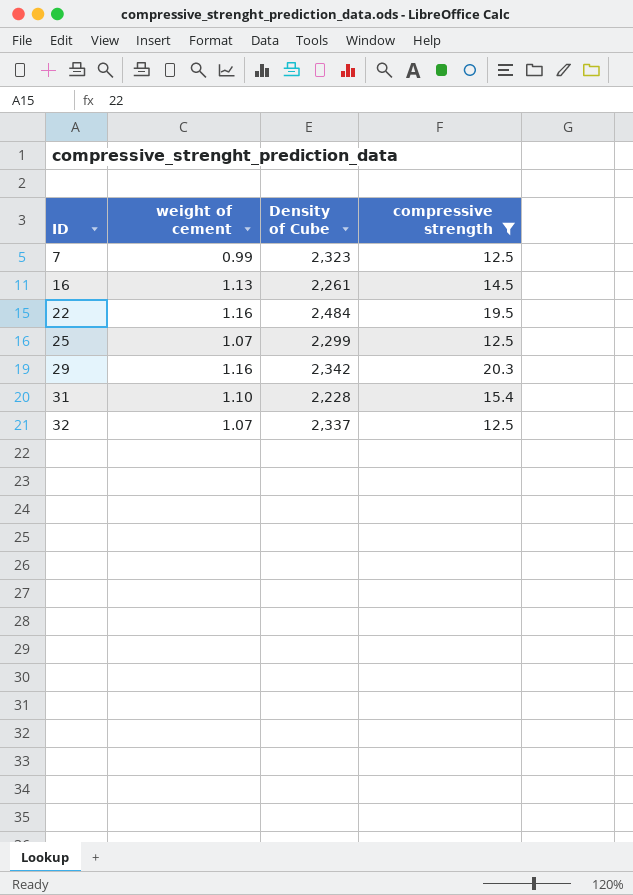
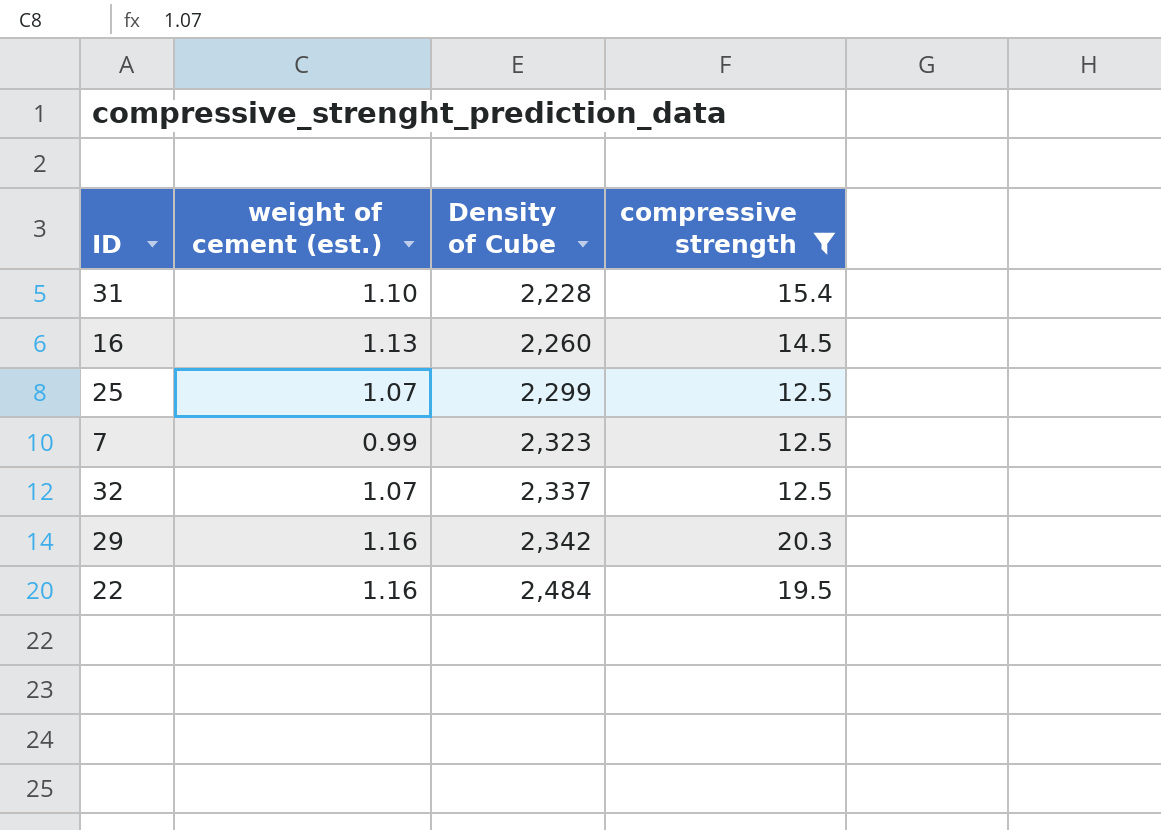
row order: ID ascending -> Density of Cube ascending
column name: weight of cement -> weight of cement (est.)
16 | Density of Cube: 2,261 -> 2,260

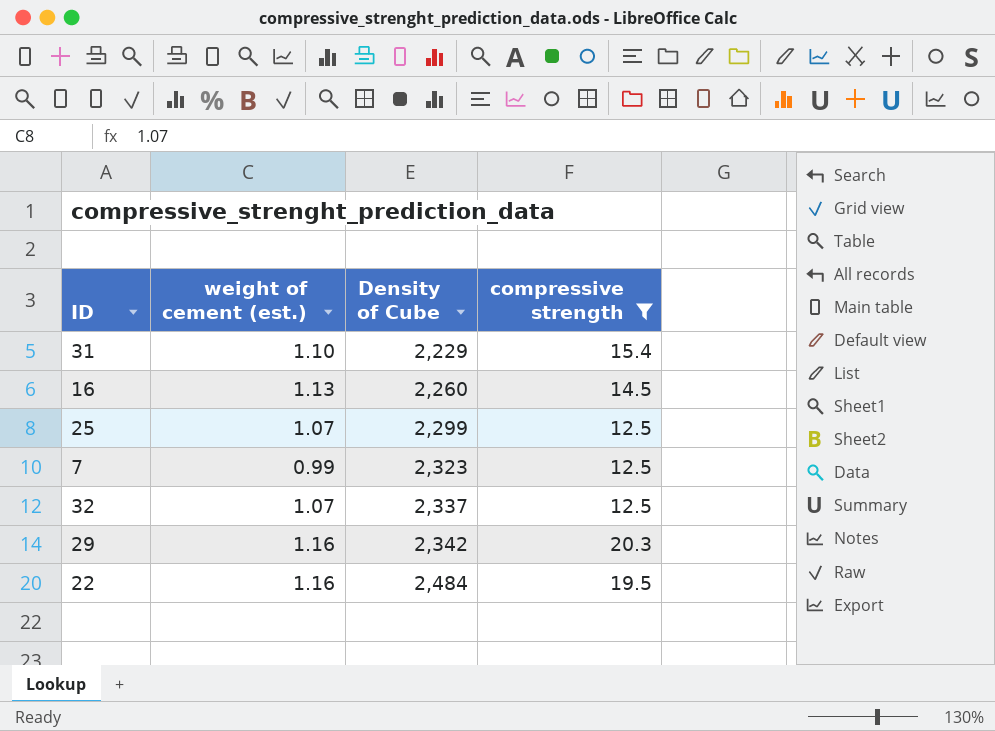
31 | Density of Cube: 2,228 -> 2,229

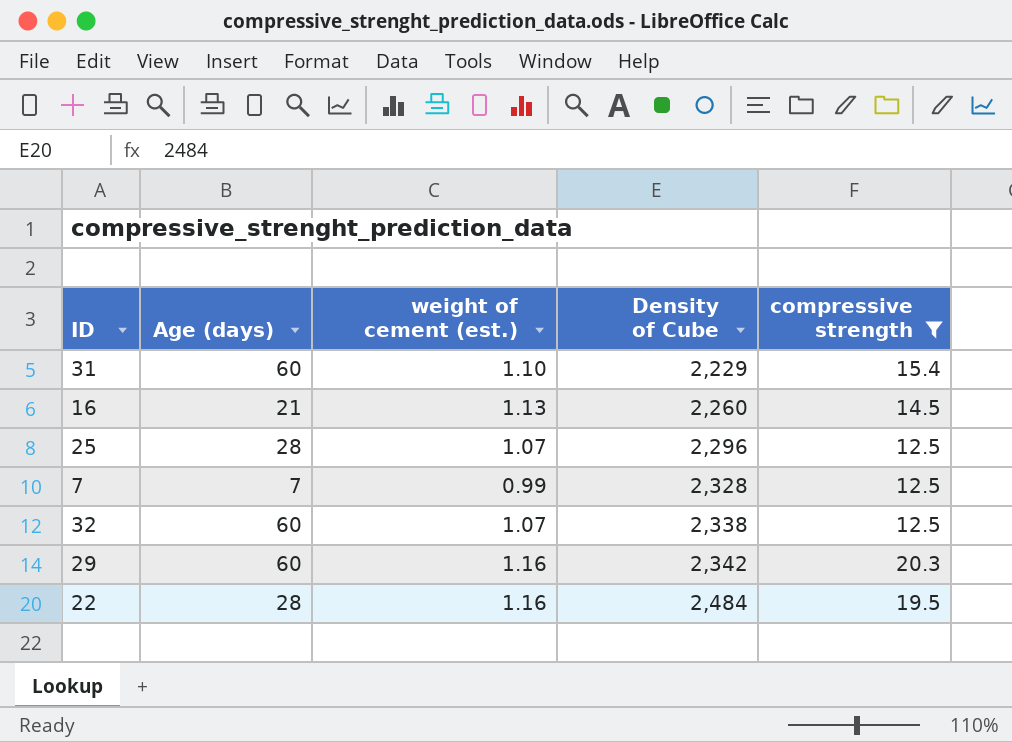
column Age (days) | position: none -> 2
25 | Density of Cube: 2,299 -> 2,296
7 | Density of Cube: 2,323 -> 2,328
32 | Density of Cube: 2,337 -> 2,338

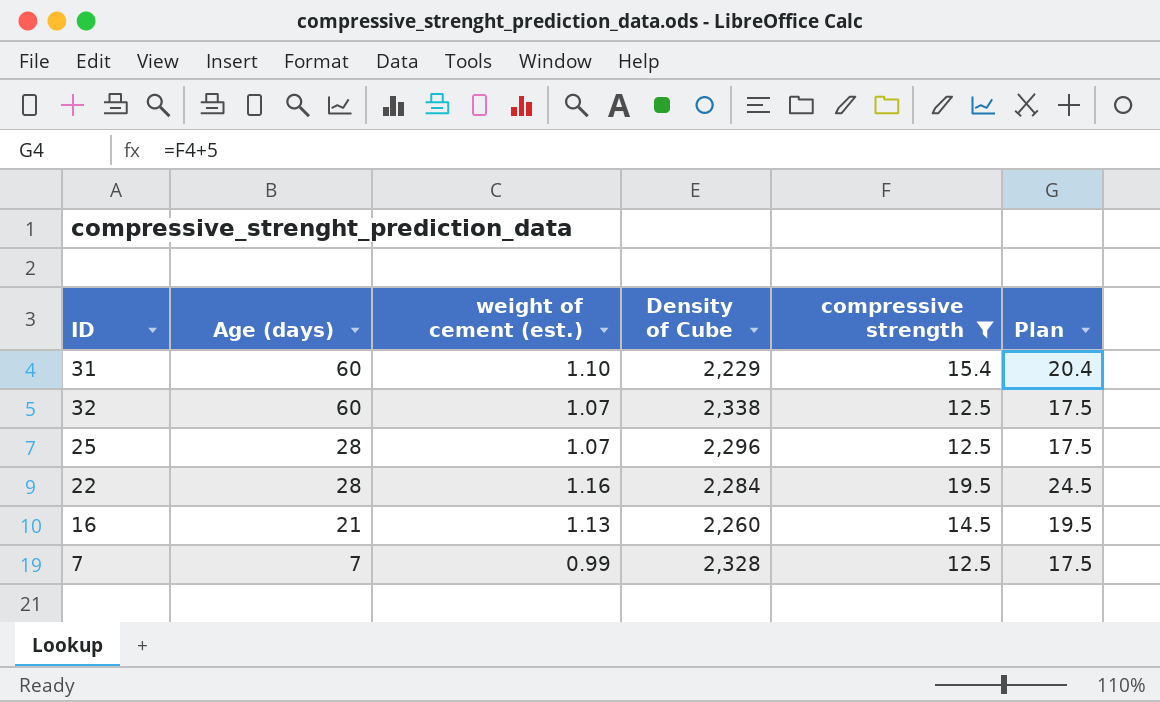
row order: Density of Cube ascending -> Age (days) descending
column Plan | formula: none -> [compressive strength] + 5
row 29: 60 | 1.16 | 2,342 | 20.3 -> none
22 | Density of Cube: 2,484 -> 2,284

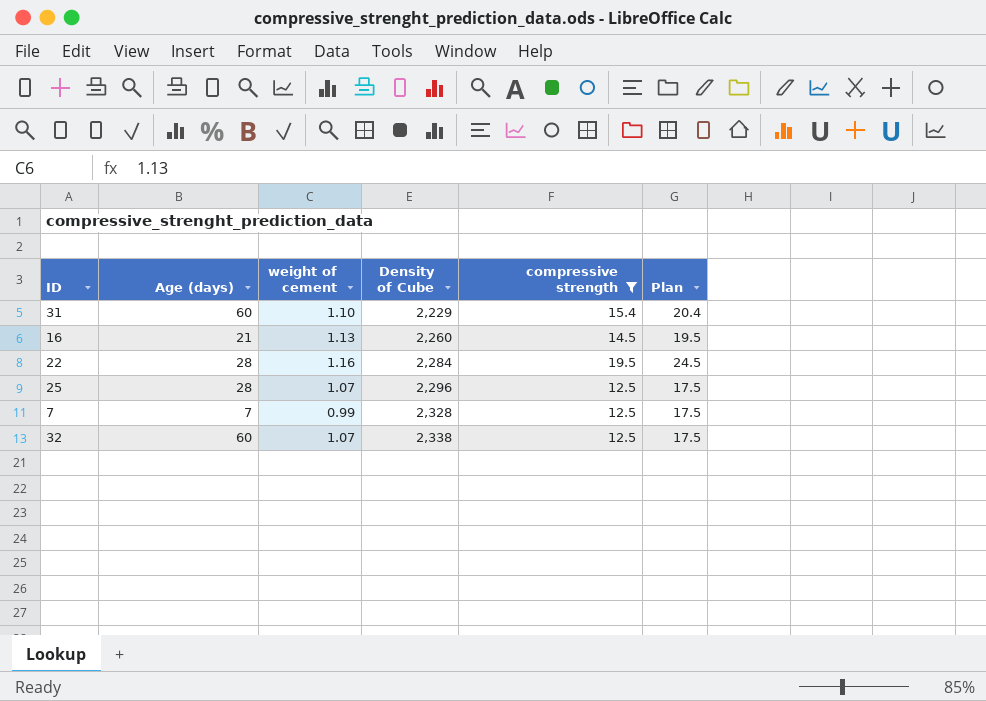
row order: Age (days) descending -> Density of Cube ascending
column name: weight of cement (est.) -> weight of cement

